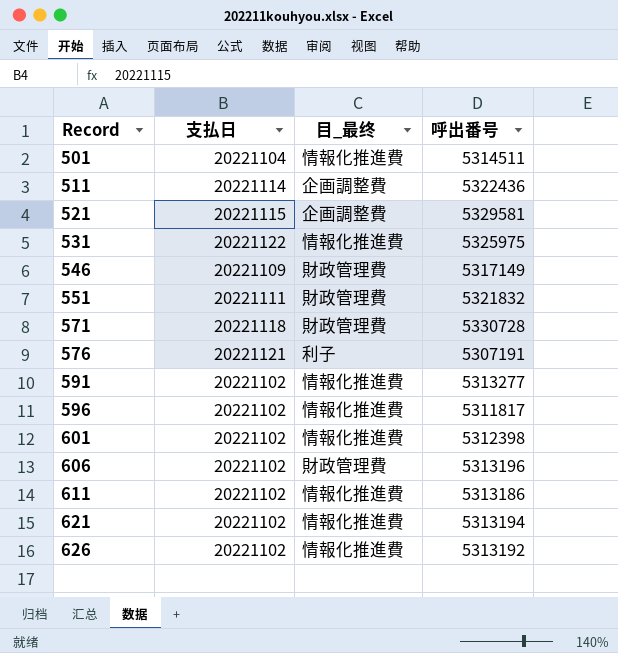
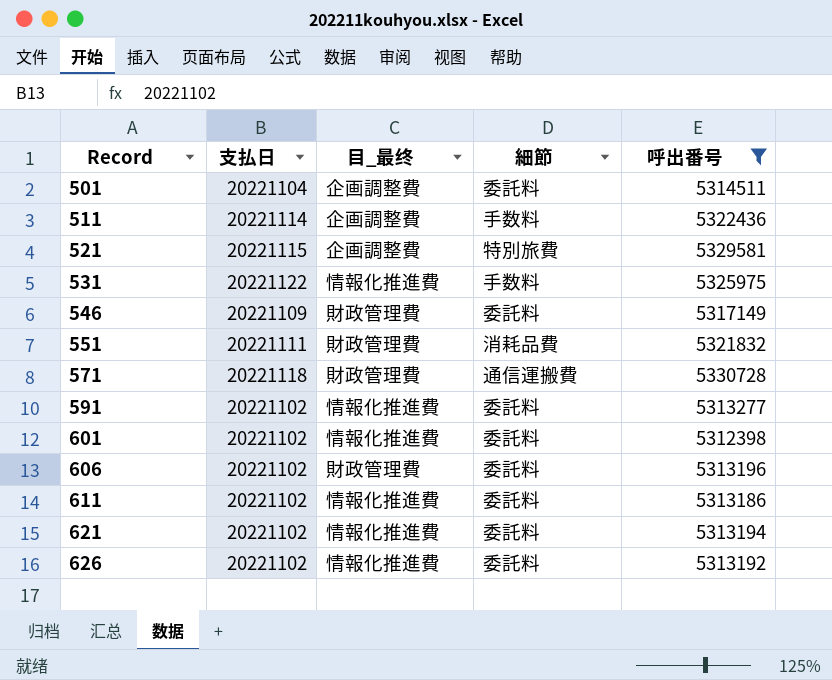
filter: none -> 呼出番号 >= 5312398
column 細節 | position: none -> 4
501 | 目_最终: 情報化推進費 -> 企画調整費

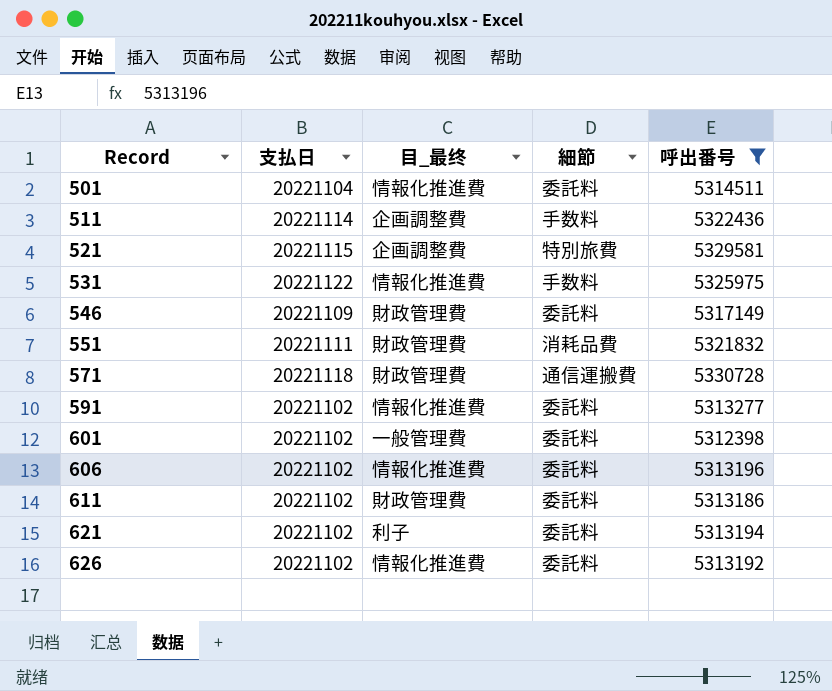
501 | 目_最终: 企画調整費 -> 情報化推進費
601 | 目_最终: 情報化推進費 -> 一般管理費
606 | 目_最终: 財政管理費 -> 情報化推進費
611 | 目_最终: 情報化推進費 -> 財政管理費
621 | 目_最终: 情報化推進費 -> 利子

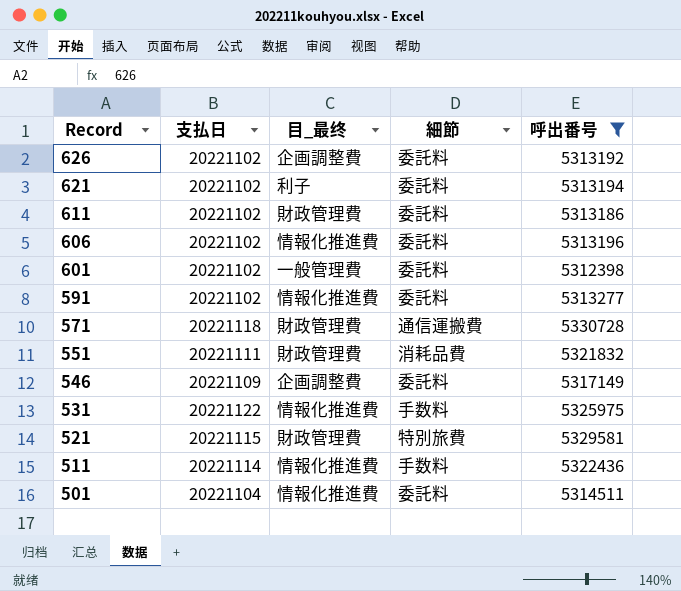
row order: Record ascending -> Record descending
626 | 目_最终: 情報化推進費 -> 企画調整費
546 | 目_最终: 財政管理費 -> 企画調整費
521 | 目_最终: 企画調整費 -> 財政管理費
511 | 目_最终: 企画調整費 -> 情報化推進費

